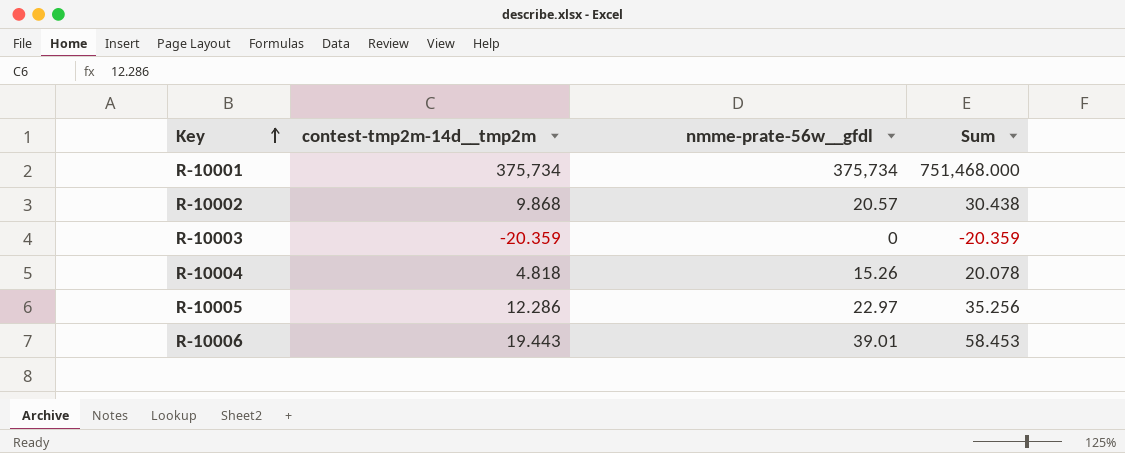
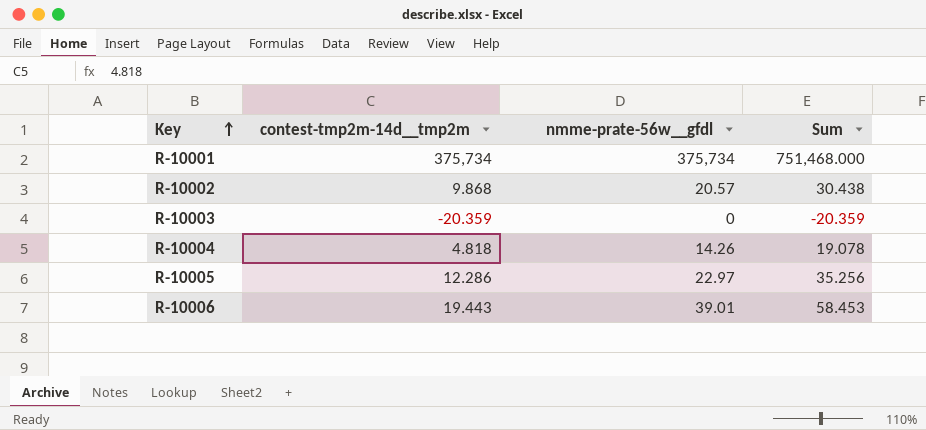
R-10004 | nmme-prate-56w__gfdl: 15.26 -> 14.26
R-10004 | Sum: 20.078 -> 19.078

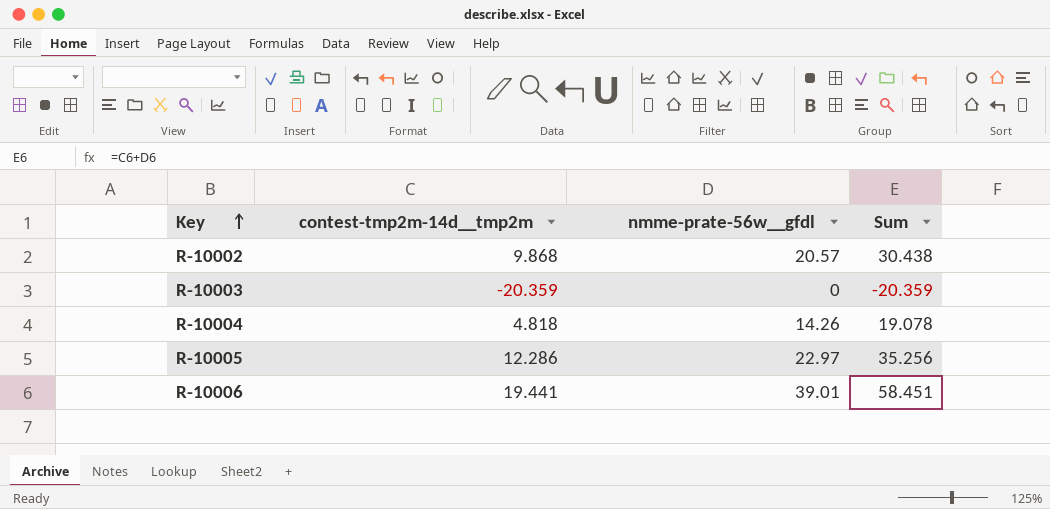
row R-10001: 375,734 | 375,734 | 751,468.000 -> none
R-10006 | contest-tmp2m-14d__tmp2m: 19.443 -> 19.441
R-10006 | Sum: 58.453 -> 58.451

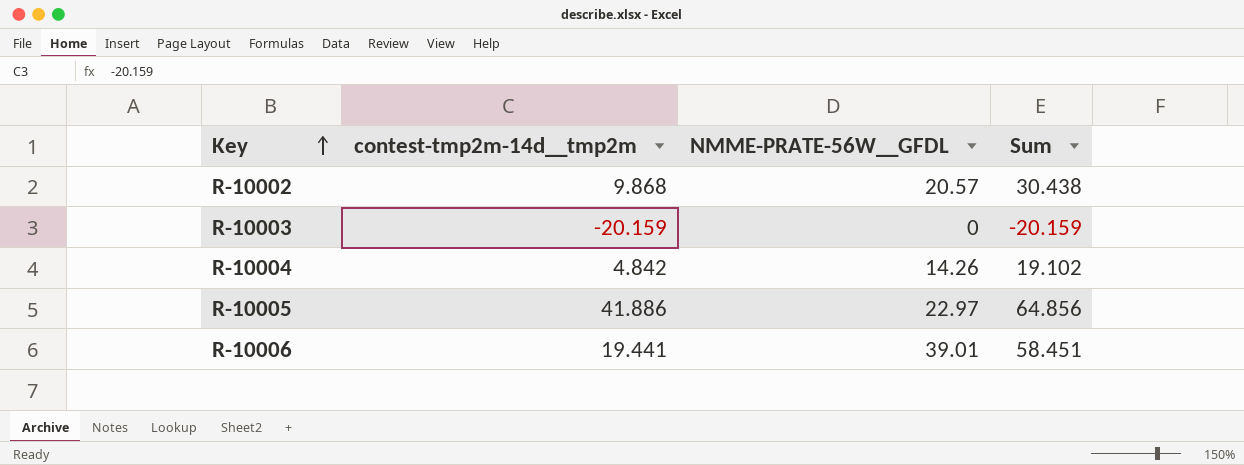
column name: nmme-prate-56w__gfdl -> NMME-PRATE-56W__GFDL
R-10003 | contest-tmp2m-14d__tmp2m: -20.359 -> -20.159
R-10003 | Sum: -20.359 -> -20.159
R-10004 | contest-tmp2m-14d__tmp2m: 4.818 -> 4.842
R-10004 | Sum: 19.078 -> 19.102
R-10005 | contest-tmp2m-14d__tmp2m: 12.286 -> 41.886
R-10005 | Sum: 35.256 -> 64.856

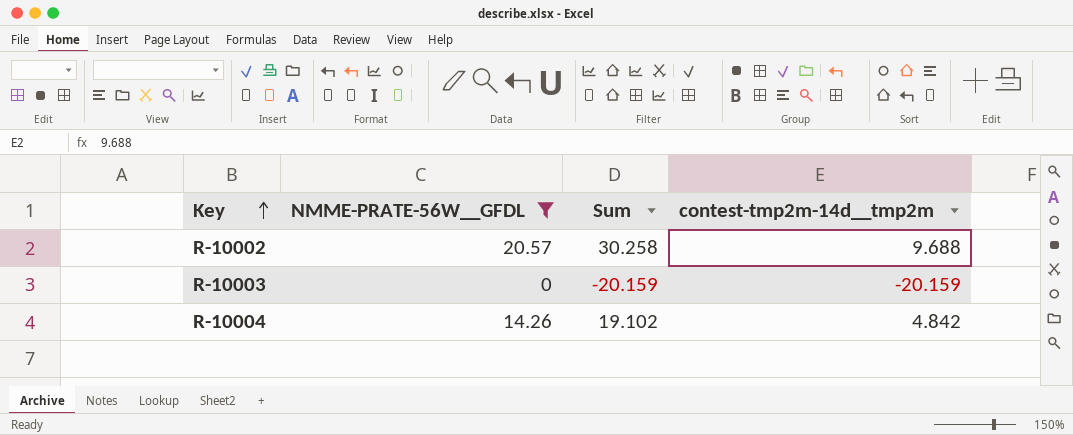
filter: none -> NMME-PRATE-56W__GFDL <= 20.57
column contest-tmp2m-14d__tmp2m | position: 2 -> 4
R-10002 | Sum: 30.438 -> 30.258
R-10002 | contest-tmp2m-14d__tmp2m: 9.868 -> 9.688

